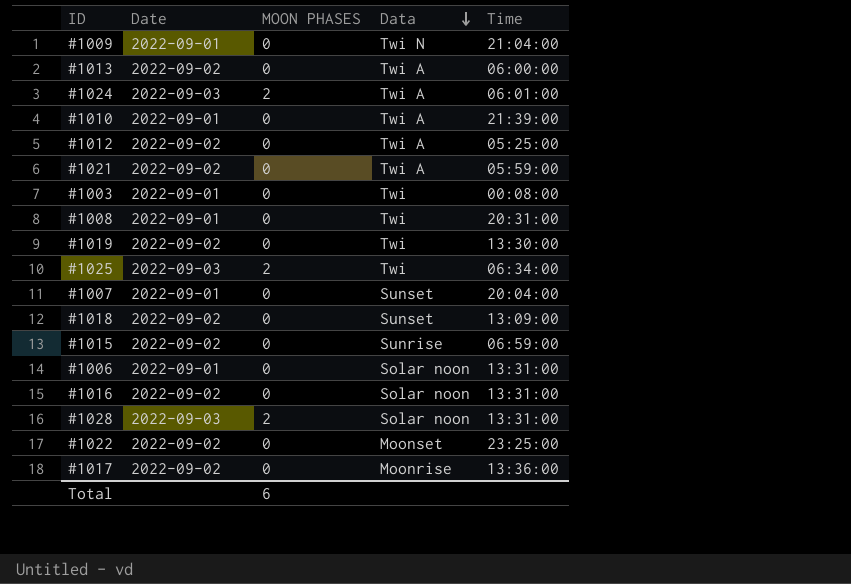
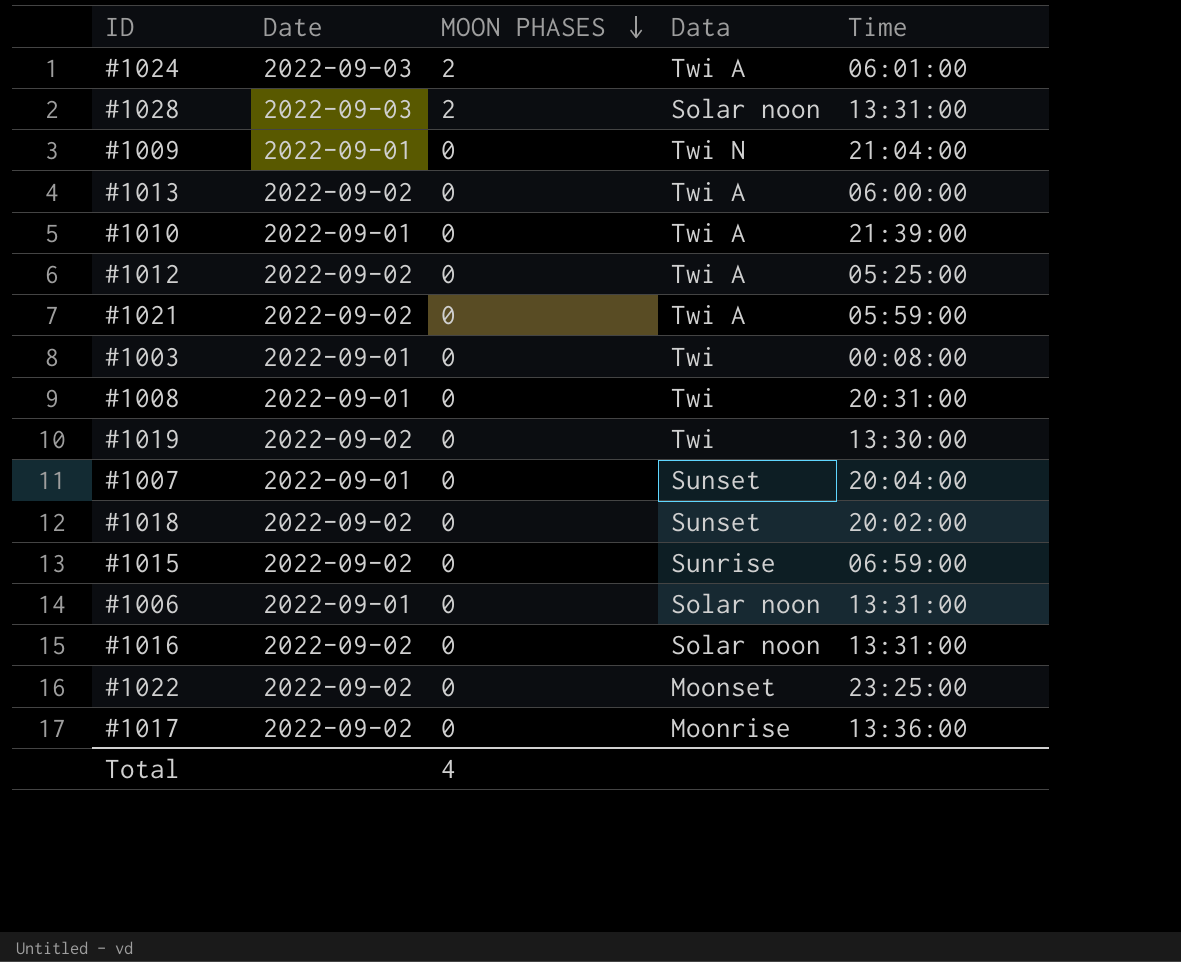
row order: Data descending -> MOON PHASES descending
row #1025: 2022-09-03 | 2 | Twi | 06:34:00 -> none
#1018 | Time: 13:09:00 -> 20:02:00
Total | MOON PHASES: 6 -> 4

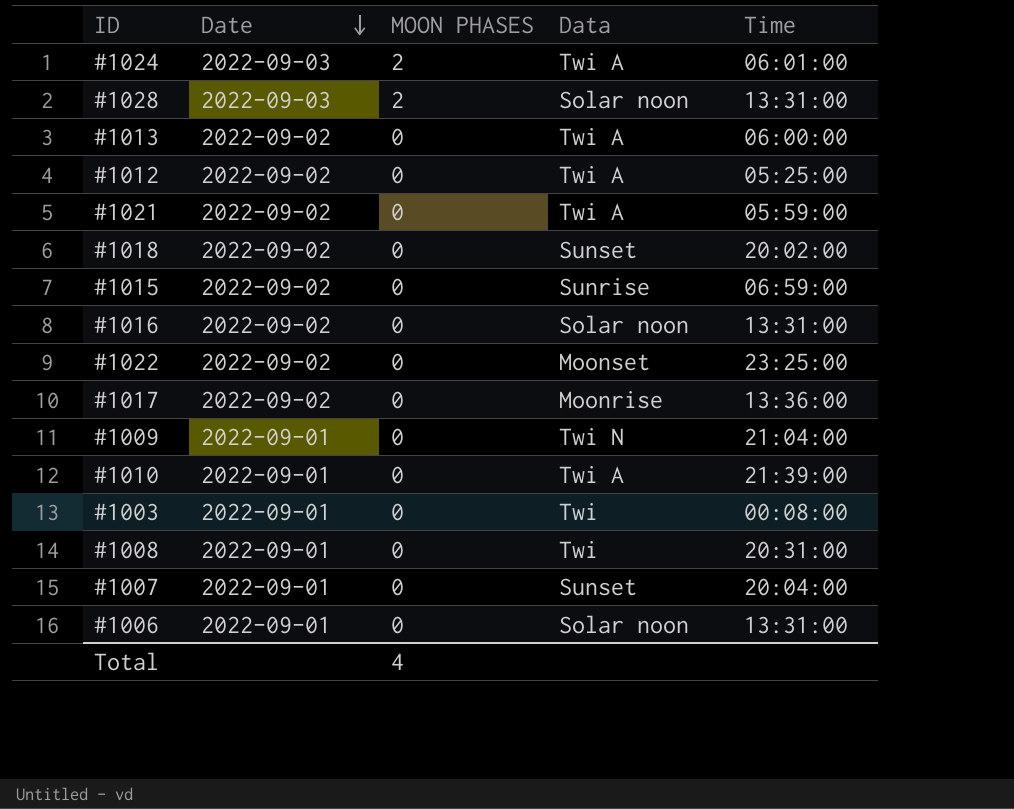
row order: MOON PHASES descending -> Date descending
row #1019: 2022-09-02 | 0 | Twi | 13:30:00 -> none

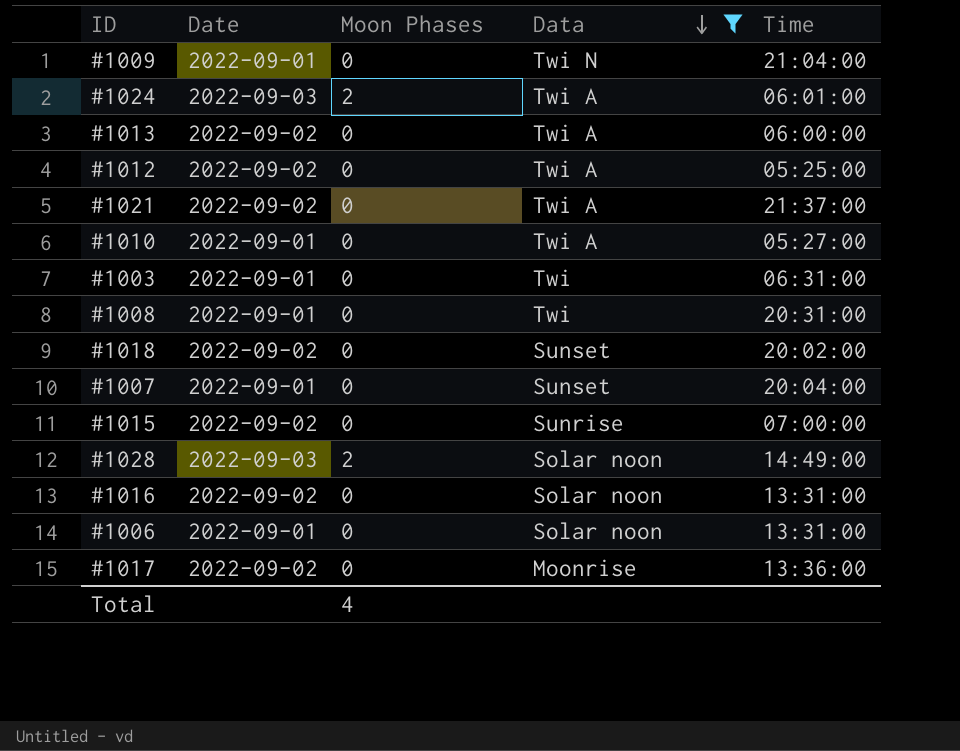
filter: none -> Data != Moonset
row order: Date descending -> Data descending
column name: MOON PHASES -> Moon Phases
#1021 | Time: 05:59:00 -> 21:37:00
#1010 | Time: 21:39:00 -> 05:27:00
#1003 | Time: 00:08:00 -> 06:31:00
#1015 | Time: 06:59:00 -> 07:00:00
#1028 | Time: 13:31:00 -> 14:49:00

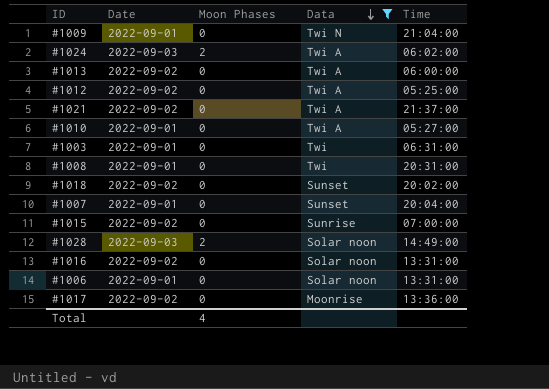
#1024 | Time: 06:01:00 -> 06:02:00

